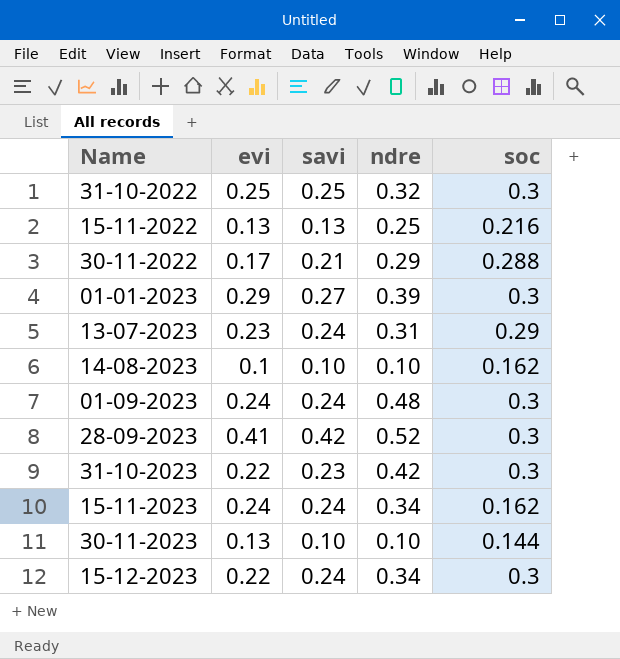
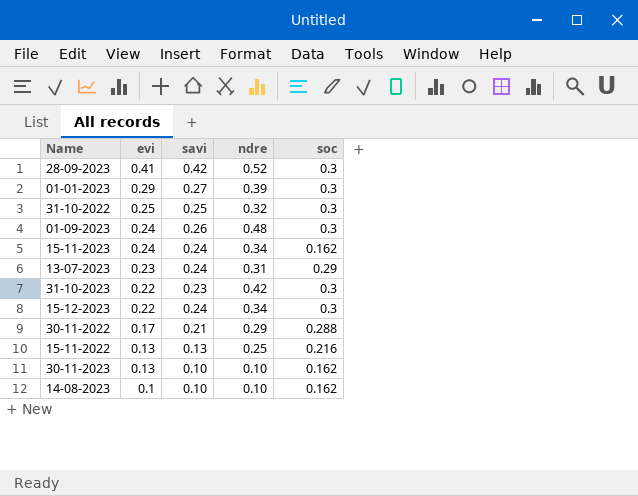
row order: Name ascending -> evi descending
01-09-2023 | savi: 0.24 -> 0.26
30-11-2023 | soc: 0.144 -> 0.162

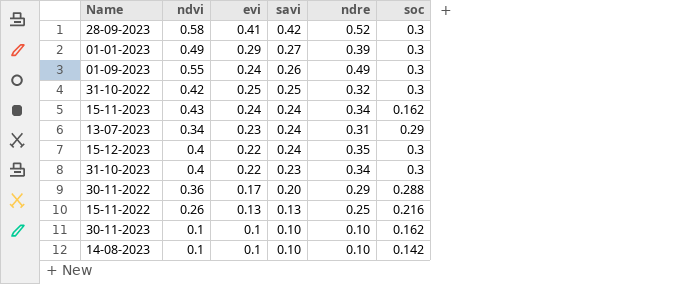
row order: evi descending -> savi descending
column ndvi | position: none -> 2
01-09-2023 | ndre: 0.48 -> 0.49
15-12-2023 | ndre: 0.34 -> 0.35
31-10-2023 | ndre: 0.42 -> 0.34
30-11-2022 | savi: 0.21 -> 0.20
30-11-2023 | evi: 0.13 -> 0.1
14-08-2023 | soc: 0.162 -> 0.142

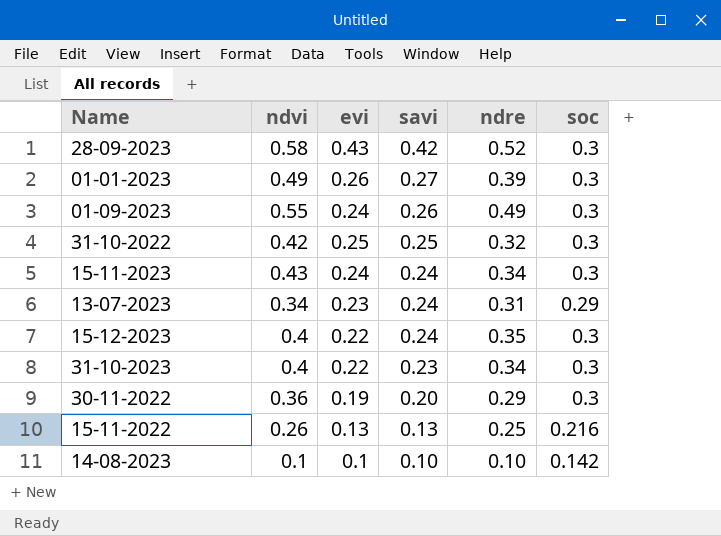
row 30-11-2023: 0.1 | 0.1 | 0.10 | 0.10 | 0.162 -> none
28-09-2023 | evi: 0.41 -> 0.43
01-01-2023 | evi: 0.29 -> 0.26
15-11-2023 | soc: 0.162 -> 0.3
30-11-2022 | evi: 0.17 -> 0.19
30-11-2022 | soc: 0.288 -> 0.3

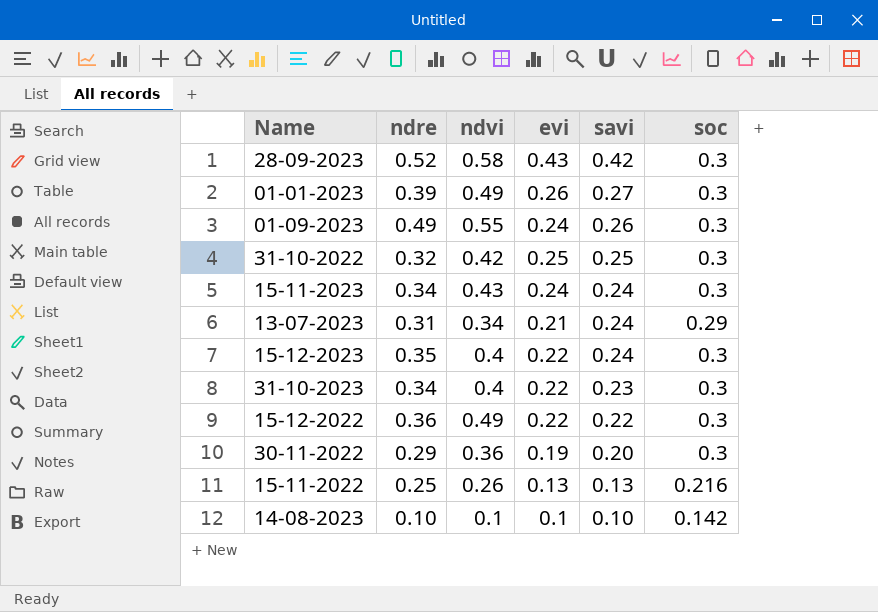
column ndre | position: 5 -> 2
13-07-2023 | evi: 0.23 -> 0.21
row 15-12-2022: none -> 0.36 | 0.49 | 0.22 | 0.22 | 0.3

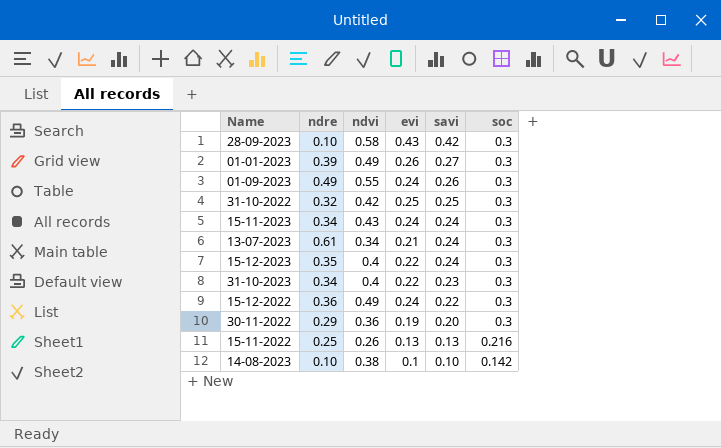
28-09-2023 | ndre: 0.52 -> 0.10
13-07-2023 | ndre: 0.31 -> 0.61
13-07-2023 | soc: 0.29 -> 0.3
15-12-2022 | evi: 0.22 -> 0.24
14-08-2023 | ndvi: 0.1 -> 0.38

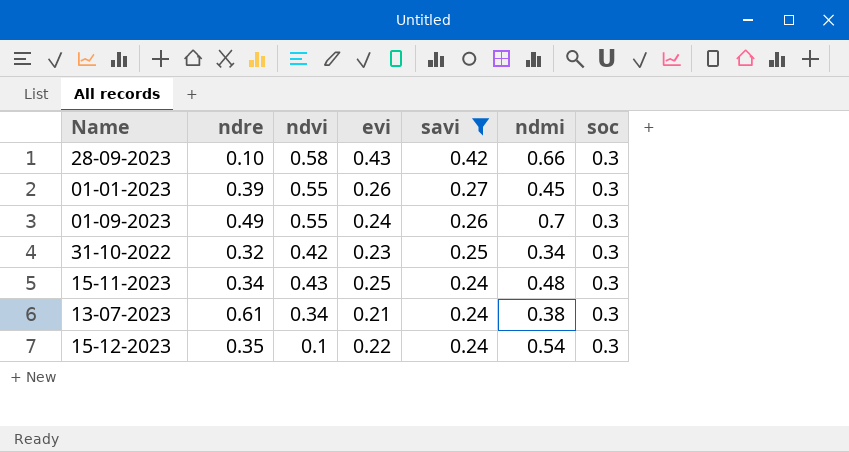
filter: none -> savi >= 0.24
column ndmi | position: none -> 6
01-01-2023 | ndvi: 0.49 -> 0.55
31-10-2022 | evi: 0.25 -> 0.23
15-11-2023 | evi: 0.24 -> 0.25
15-12-2023 | ndvi: 0.4 -> 0.1

